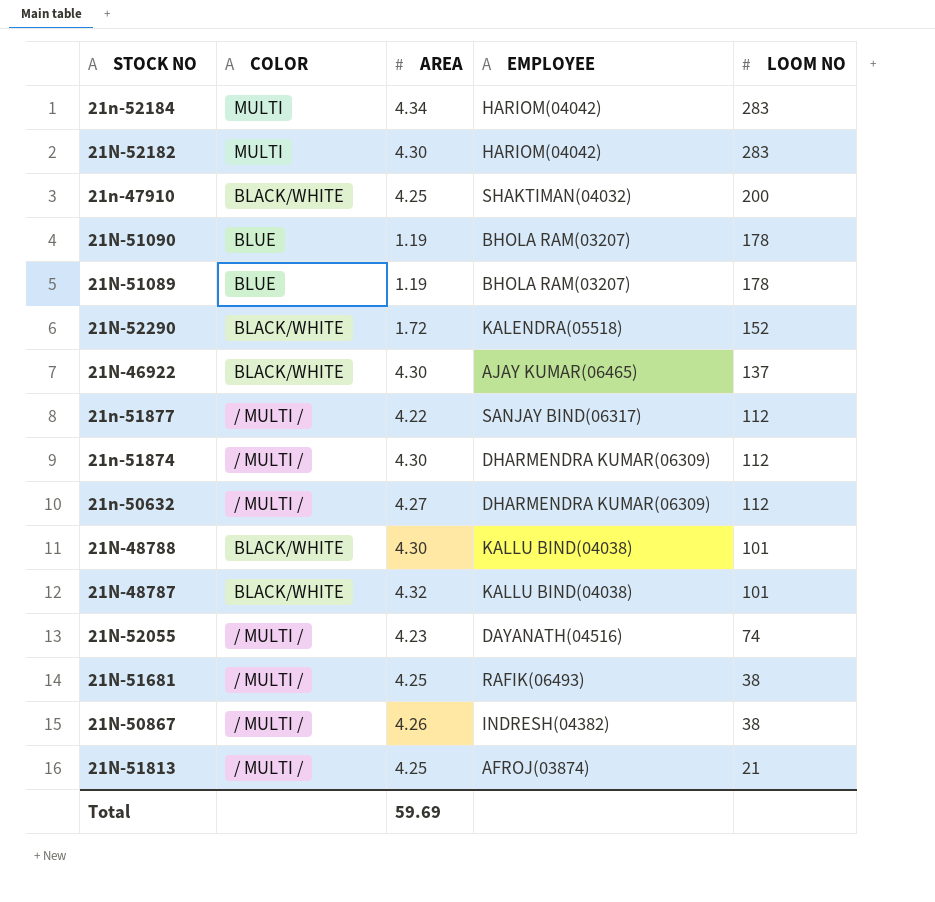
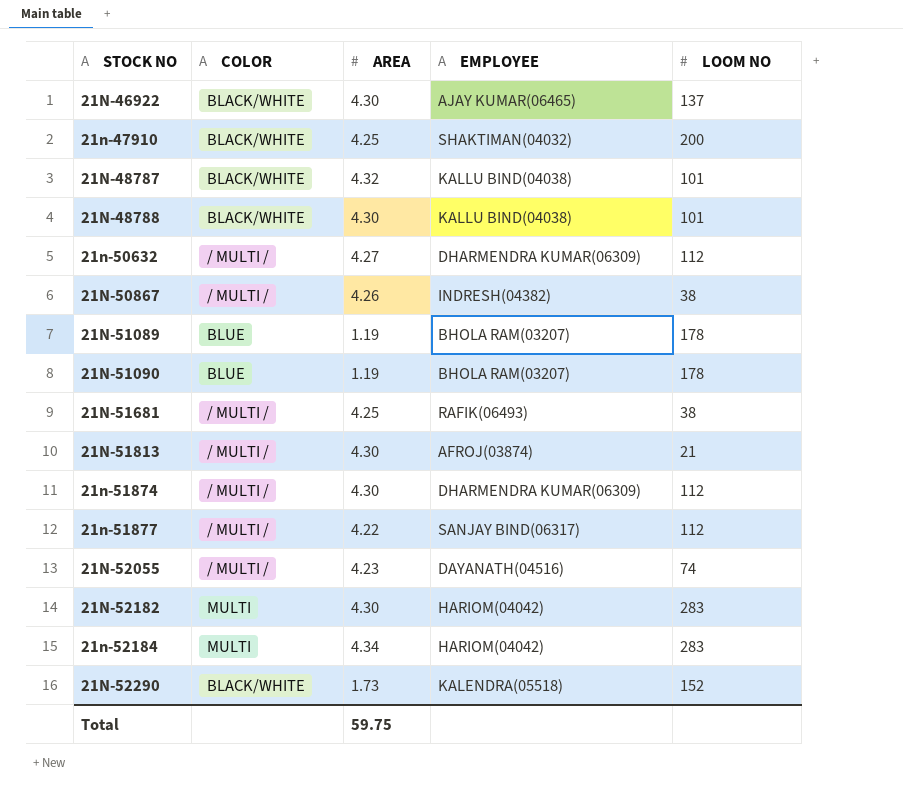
row order: LOOM NO descending -> STOCK NO ascending
21N-51813 | AREA: 4.25 -> 4.30
21N-52290 | AREA: 1.72 -> 1.73
Total | AREA: 59.69 -> 59.75

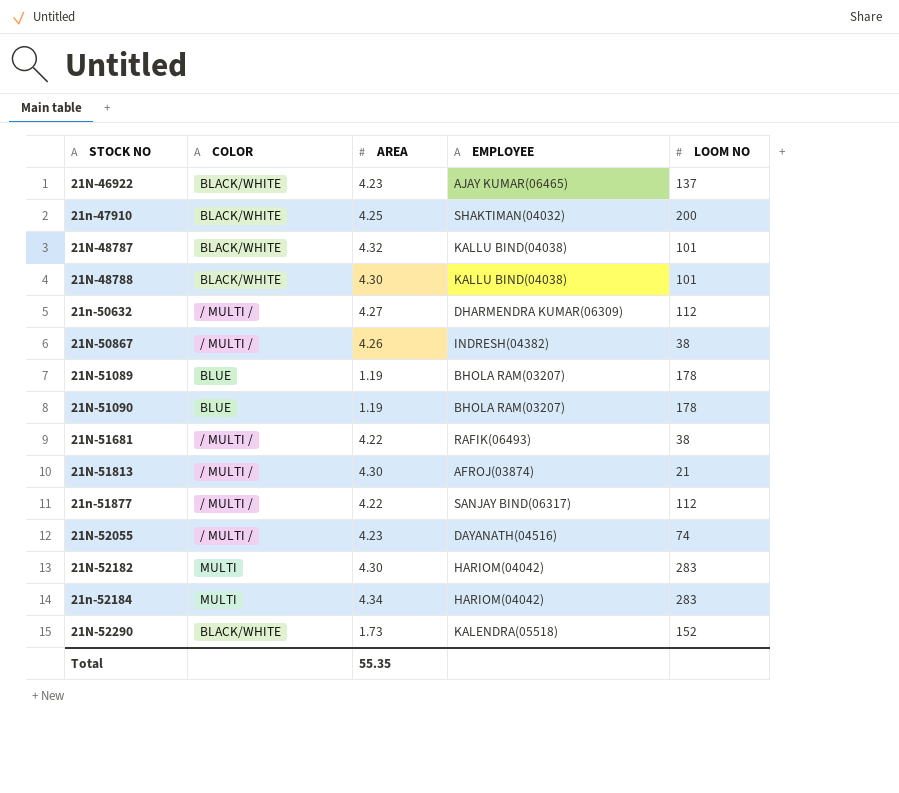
row 21n-51874: / MULTI / | 4.30 | DHARMENDRA KUMAR(06309) | 112 -> none
21N-46922 | AREA: 4.30 -> 4.23
21N-51681 | AREA: 4.25 -> 4.22
Total | AREA: 59.75 -> 55.35

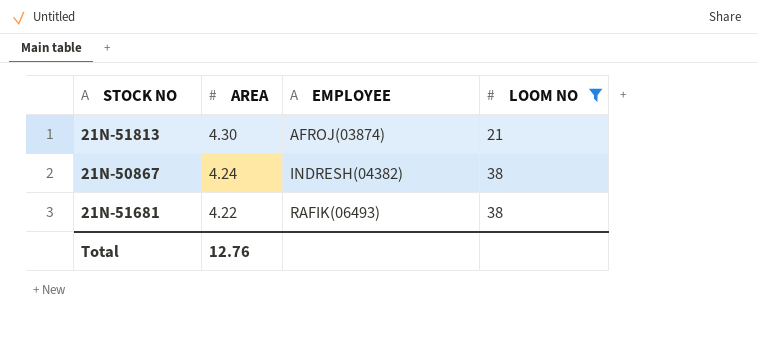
filter: none -> LOOM NO <= 38
row order: STOCK NO ascending -> AREA descending
column COLOR | position: 2 -> none
21N-50867 | AREA: 4.26 -> 4.24
Total | AREA: 55.35 -> 12.76

